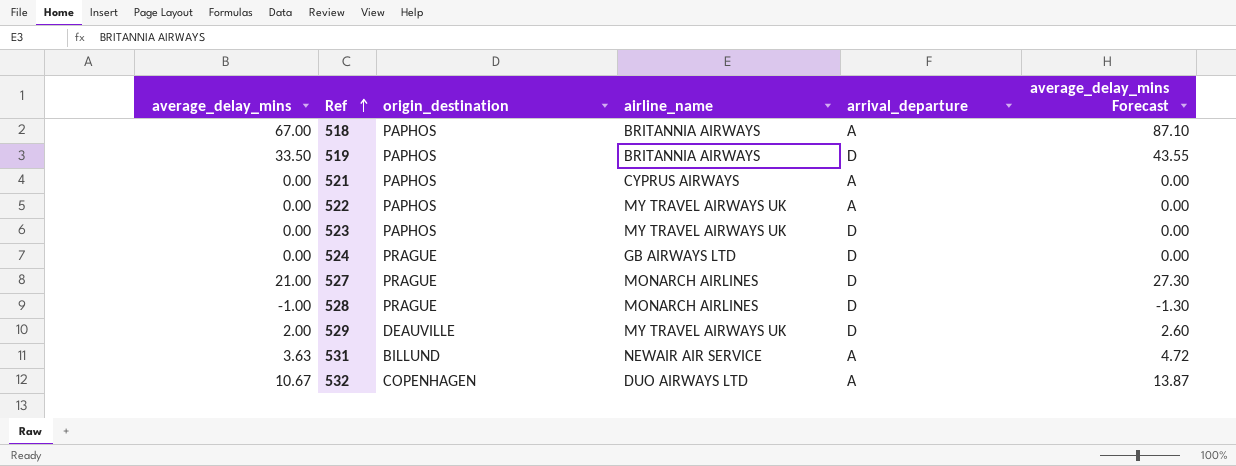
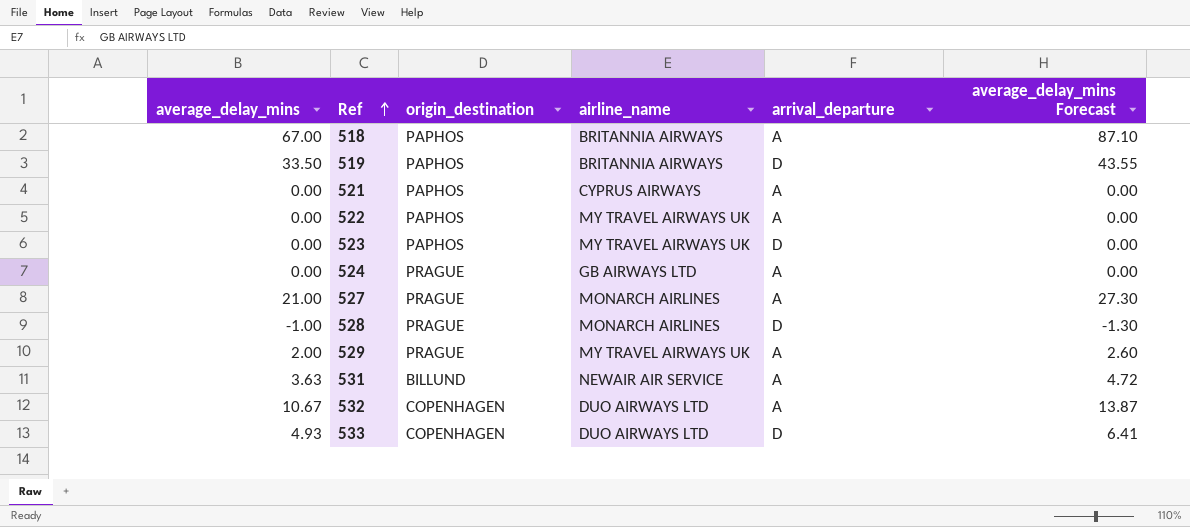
524 | arrival_departure: D -> A
527 | arrival_departure: D -> A
529 | origin_destination: DEAUVILLE -> PRAGUE
529 | arrival_departure: D -> A
row 533: none -> 4.93 | COPENHAGEN | DUO AIRWAYS LTD | D | 6.41

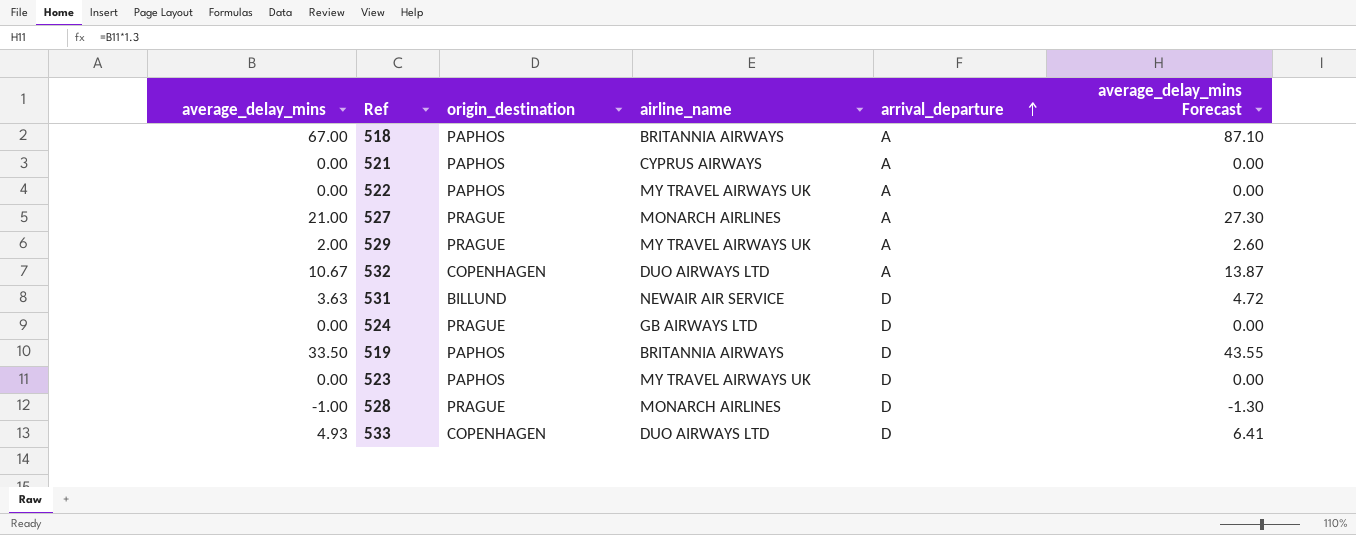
row order: Ref ascending -> arrival_departure ascending
531 | arrival_departure: A -> D
524 | arrival_departure: A -> D

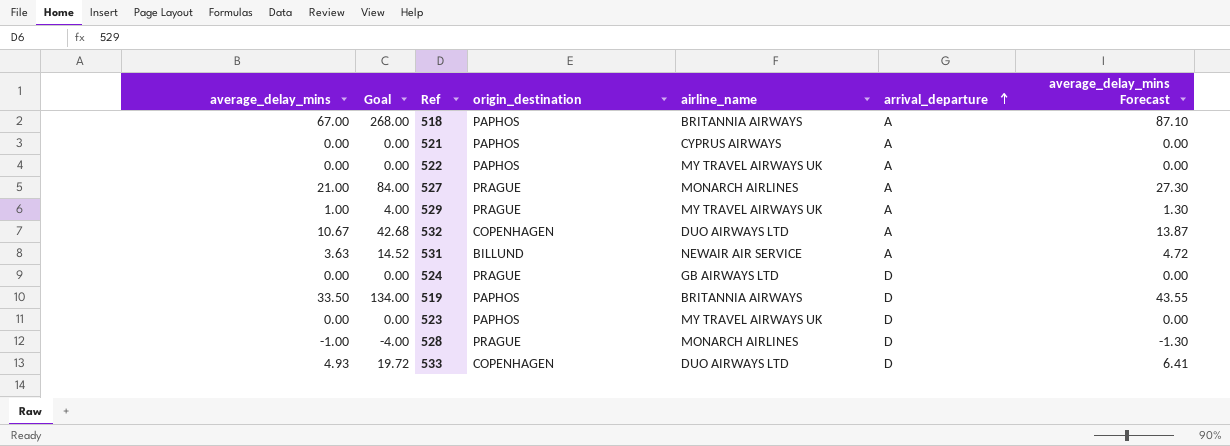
column Goal | formula: none -> [average_delay_mins] * 4
529 | average_delay_mins: 2.00 -> 1.00
529 | average_delay_mins Forecast: 2.60 -> 1.30
531 | arrival_departure: D -> A

